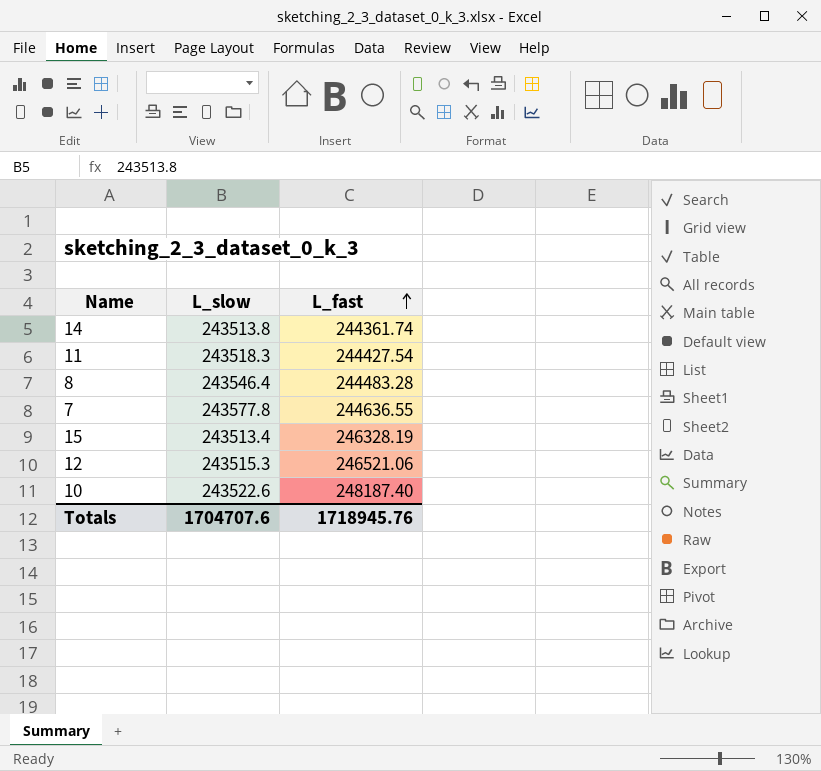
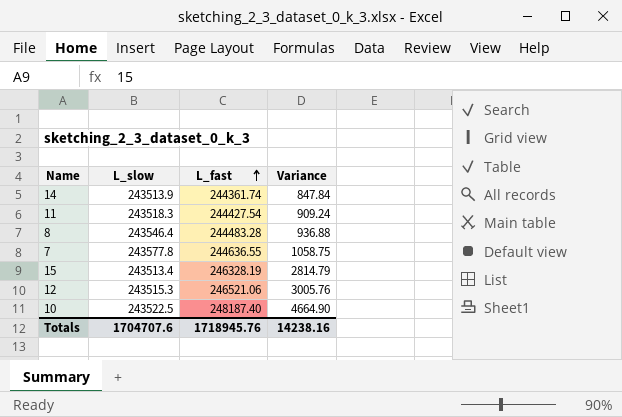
column Variance | formula: none -> [L_fast] - [L_slow]
14 | L_slow: 243513.8 -> 243513.9
10 | L_slow: 243522.6 -> 243522.5

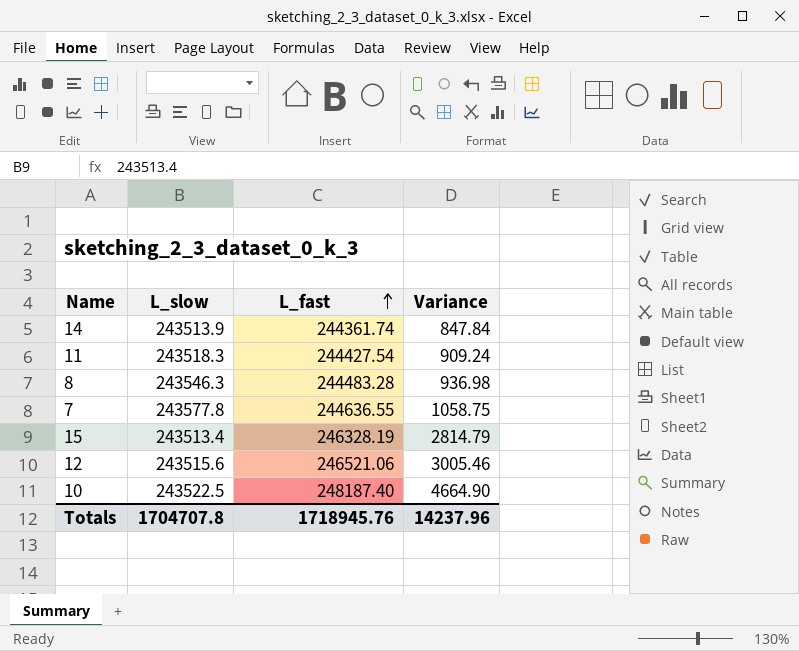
8 | L_slow: 243546.4 -> 243546.3
8 | Variance: 936.88 -> 936.98
12 | L_slow: 243515.3 -> 243515.6
12 | Variance: 3005.76 -> 3005.46
Totals | L_slow: 1704707.6 -> 1704707.8
Totals | Variance: 14238.16 -> 14237.96

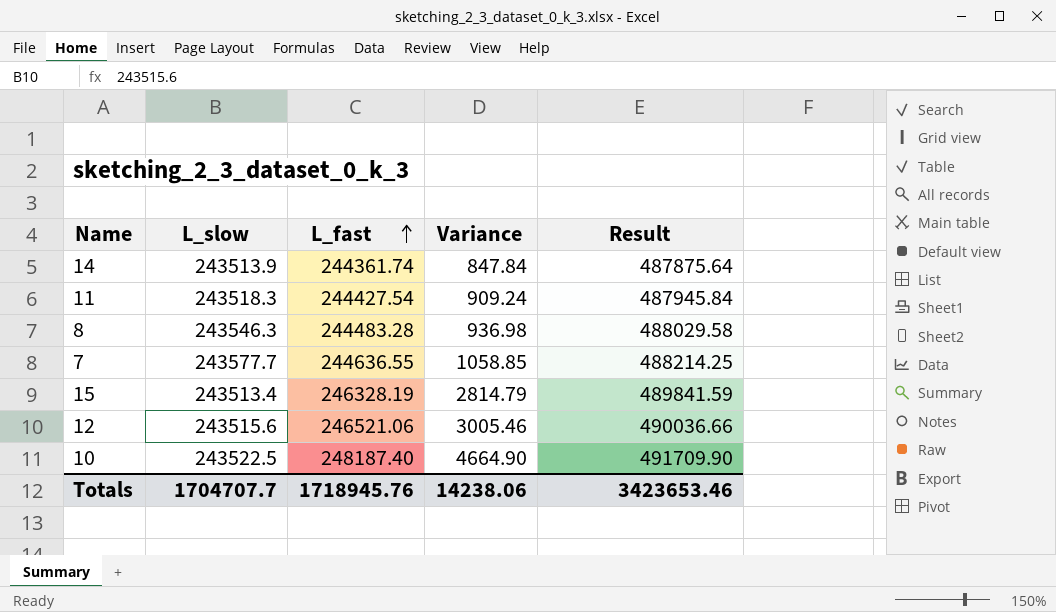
column Result | formula: none -> [L_slow] + [L_fast]
7 | L_slow: 243577.8 -> 243577.7
7 | Variance: 1058.75 -> 1058.85
Totals | L_slow: 1704707.8 -> 1704707.7
Totals | Variance: 14237.96 -> 14238.06

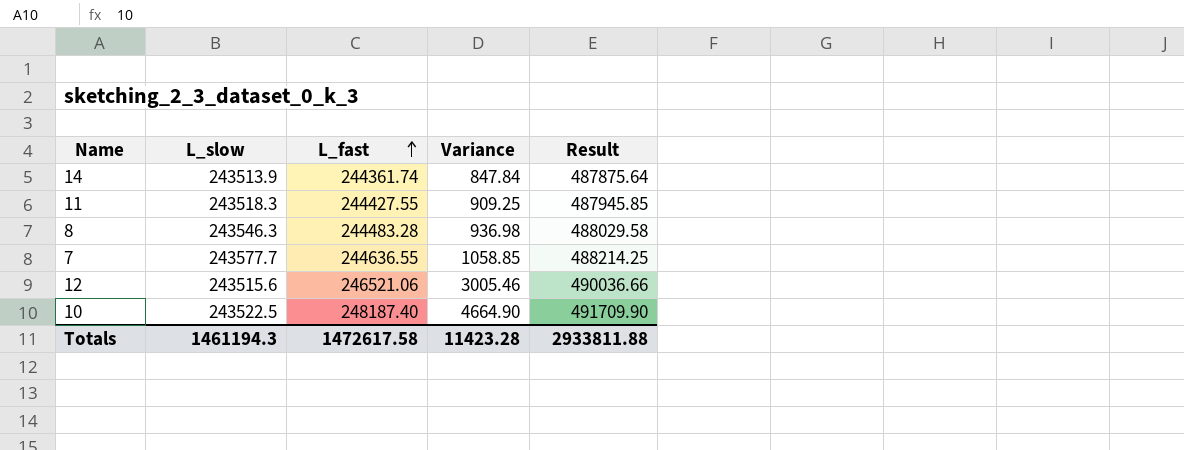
row 15: 243513.4 | 246328.19 | 2814.79 | 489841.59 -> none
11 | L_fast: 244427.54 -> 244427.55
11 | Variance: 909.24 -> 909.25
11 | Result: 487945.84 -> 487945.85
Totals | L_slow: 1704707.7 -> 1461194.3
Totals | L_fast: 1718945.76 -> 1472617.58
Totals | Variance: 14238.06 -> 11423.28
Totals | Result: 3423653.46 -> 2933811.88

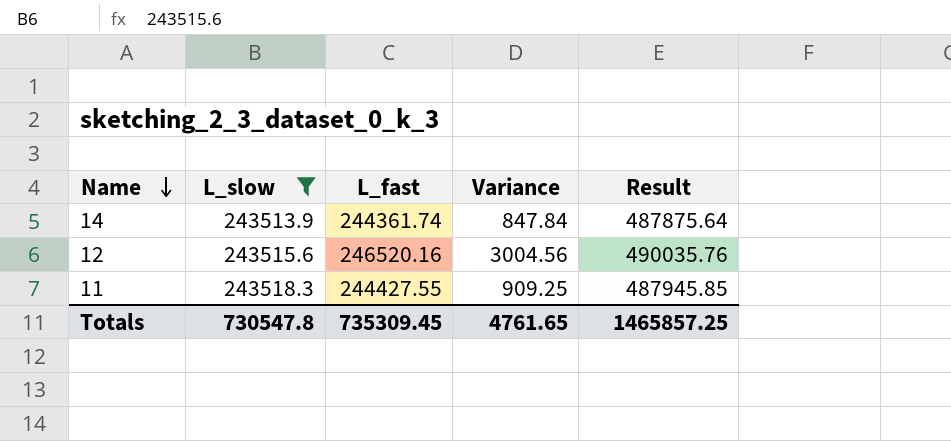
filter: none -> L_slow <= 243518.3
row order: L_fast ascending -> Name descending
12 | L_fast: 246521.06 -> 246520.16
12 | Variance: 3005.46 -> 3004.56
12 | Result: 490036.66 -> 490035.76
Totals | L_slow: 1461194.3 -> 730547.8
Totals | L_fast: 1472617.58 -> 735309.45
Totals | Variance: 11423.28 -> 4761.65
Totals | Result: 2933811.88 -> 1465857.25

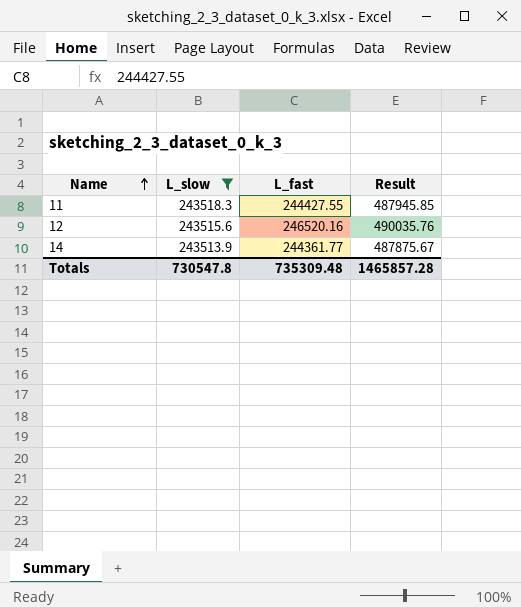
row order: Name descending -> Name ascending
column Variance | formula: [L_fast] - [L_slow] -> none
14 | L_fast: 244361.74 -> 244361.77
14 | Result: 487875.64 -> 487875.67
Totals | L_fast: 735309.45 -> 735309.48
Totals | Result: 1465857.25 -> 1465857.28

